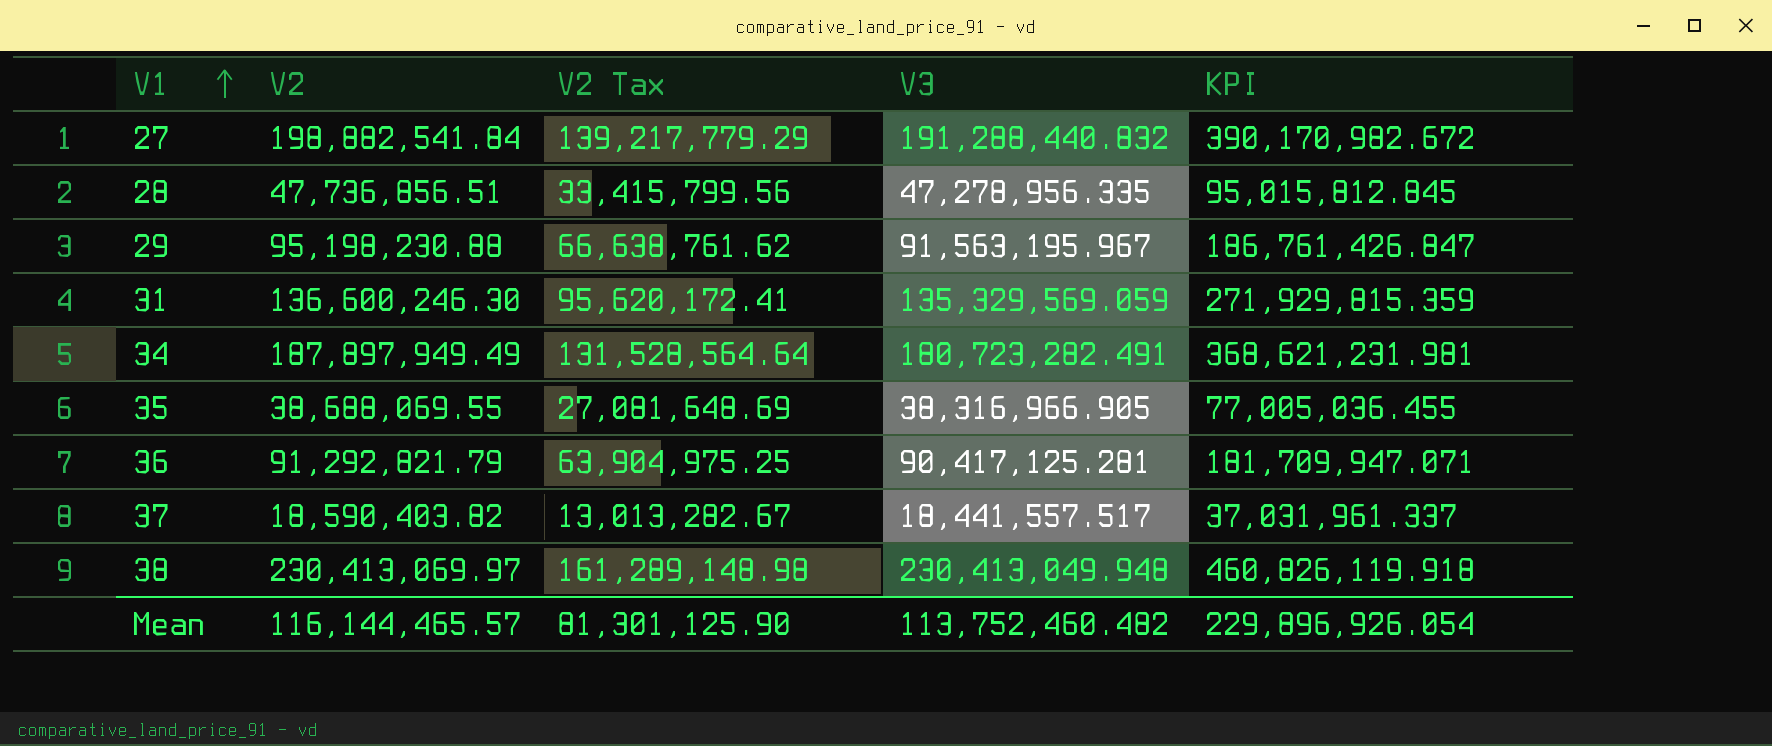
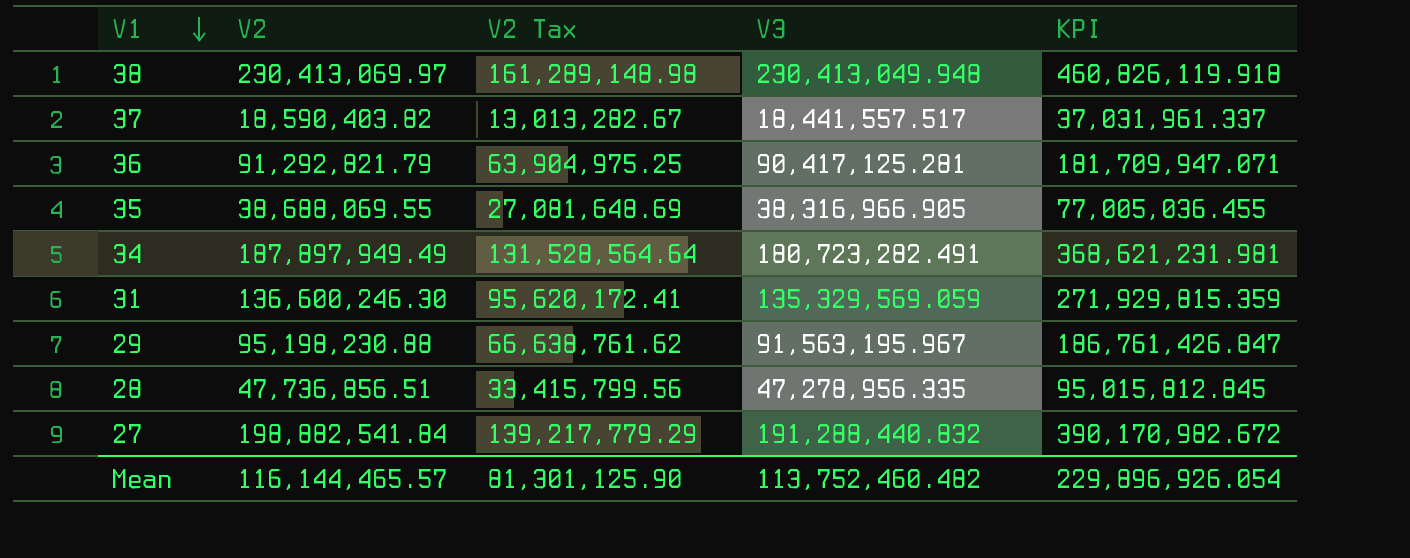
row order: V1 ascending -> V1 descending

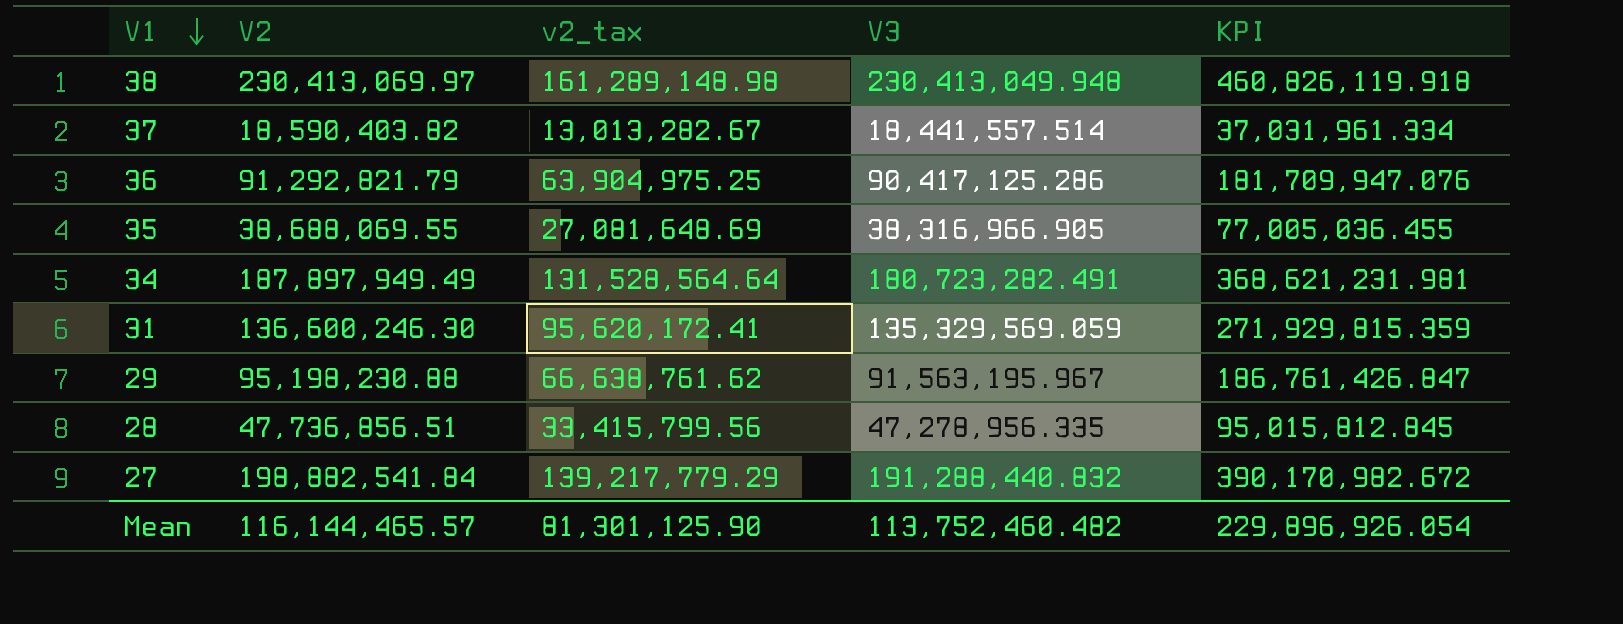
column name: V2 Tax -> v2_tax
37 | V3: 18,441,557.517 -> 18,441,557.514
37 | KPI: 37,031,961.337 -> 37,031,961.334
36 | V3: 90,417,125.281 -> 90,417,125.286
36 | KPI: 181,709,947.071 -> 181,709,947.076

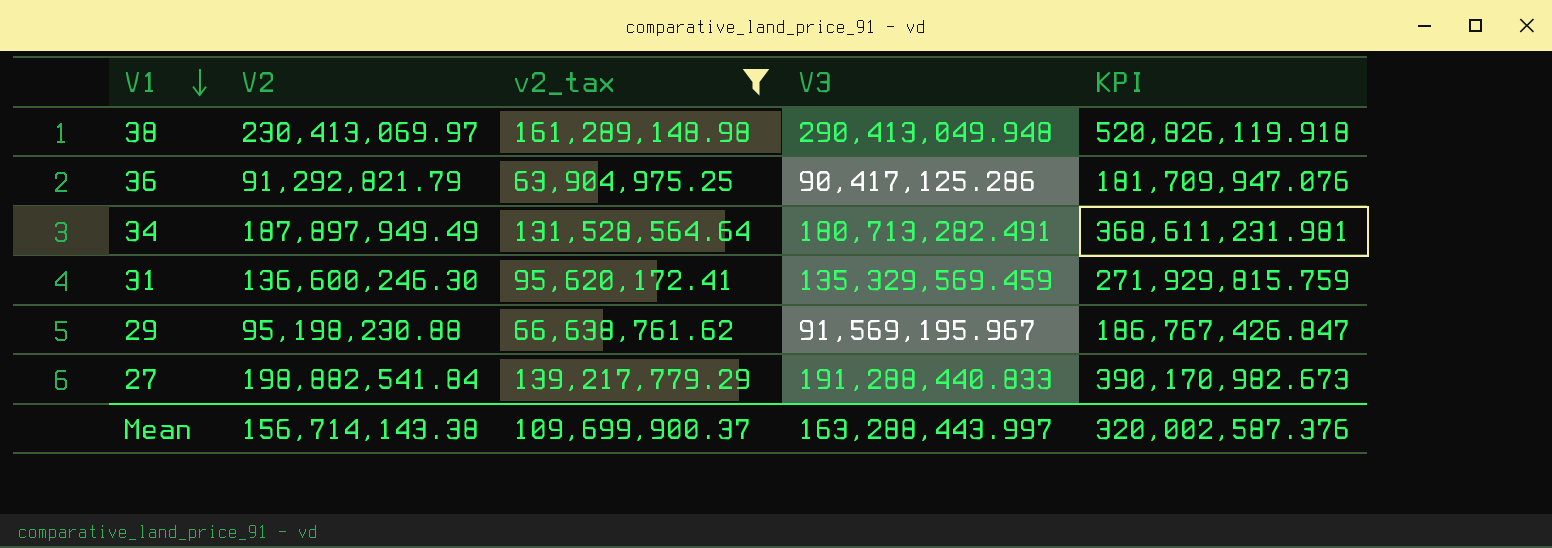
filter: none -> v2_tax >= 63,904,975.25
38 | V3: 230,413,049.948 -> 290,413,049.948
38 | KPI: 460,826,119.918 -> 520,826,119.918
34 | V3: 180,723,282.491 -> 180,713,282.491
34 | KPI: 368,621,231.981 -> 368,611,231.981
31 | V3: 135,329,569.059 -> 135,329,569.459
31 | KPI: 271,929,815.359 -> 271,929,815.759
29 | V3: 91,563,195.967 -> 91,569,195.967
29 | KPI: 186,761,426.847 -> 186,767,426.847
27 | V3: 191,288,440.832 -> 191,288,440.833
27 | KPI: 390,170,982.672 -> 390,170,982.673
Mean | V2: 116,144,465.57 -> 156,714,143.38
Mean | v2_tax: 81,301,125.90 -> 109,699,900.37
Mean | V3: 113,752,460.482 -> 163,288,443.997
Mean | KPI: 229,896,926.054 -> 320,002,587.376

